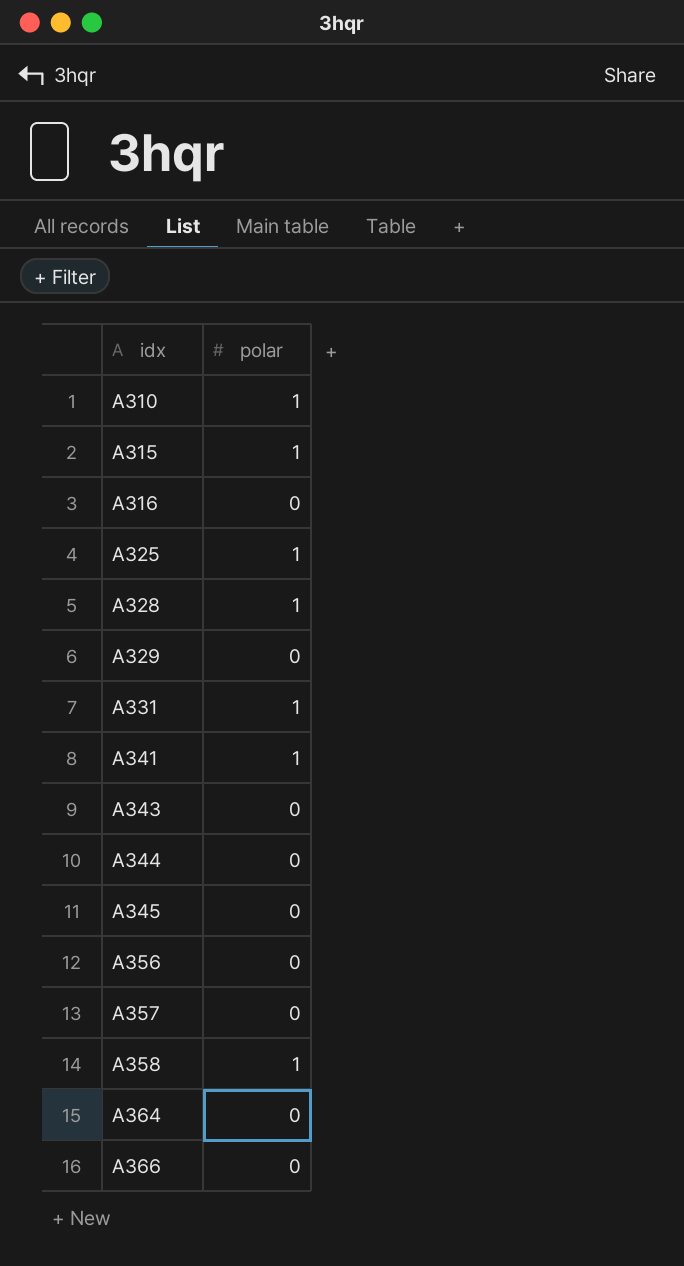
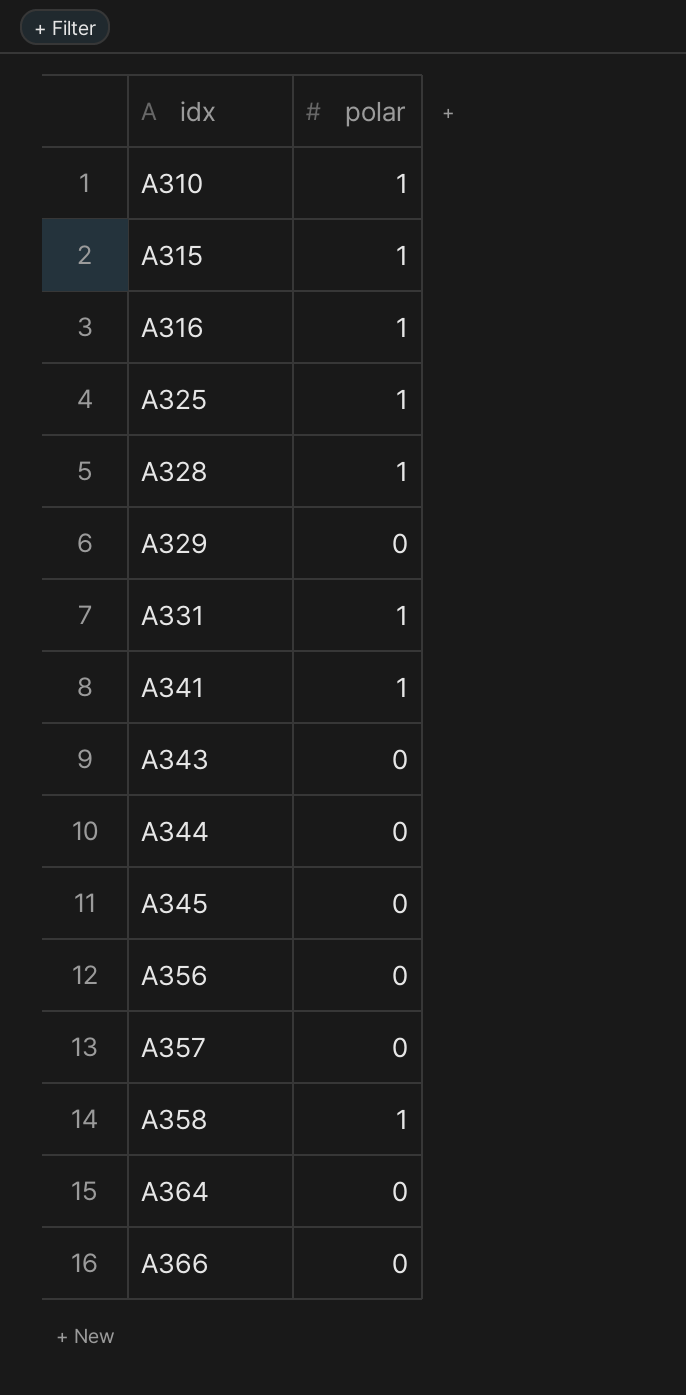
A316 | polar: 0 -> 1

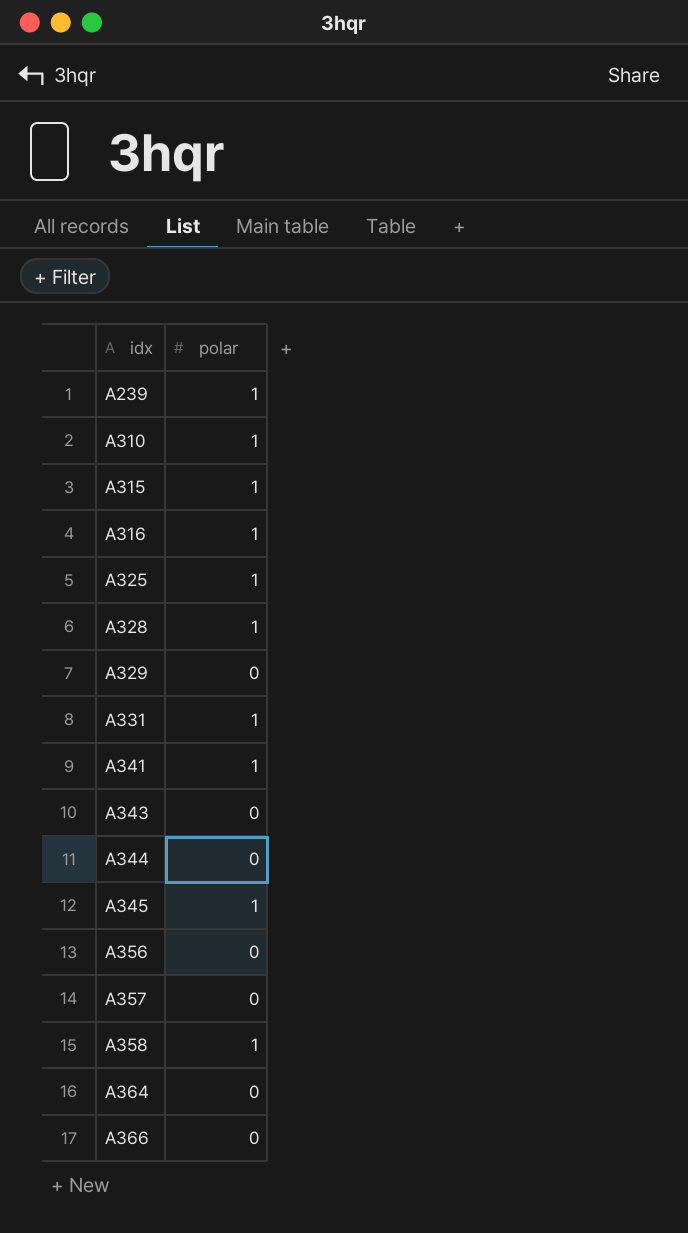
row A239: none -> 1
A345 | polar: 0 -> 1

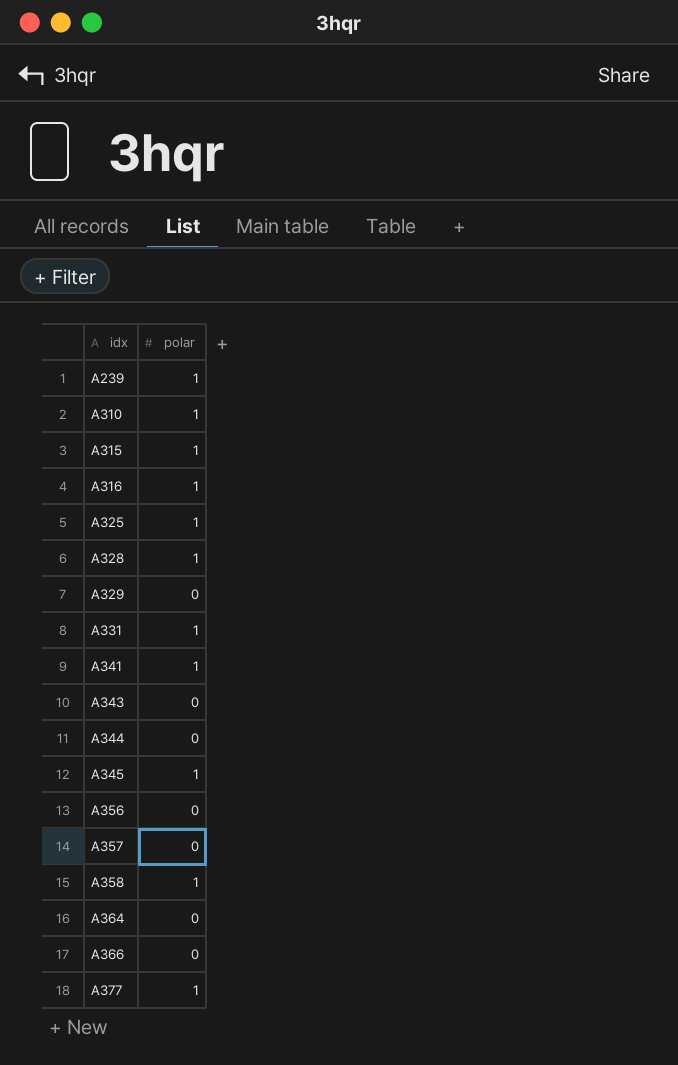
row A377: none -> 1

